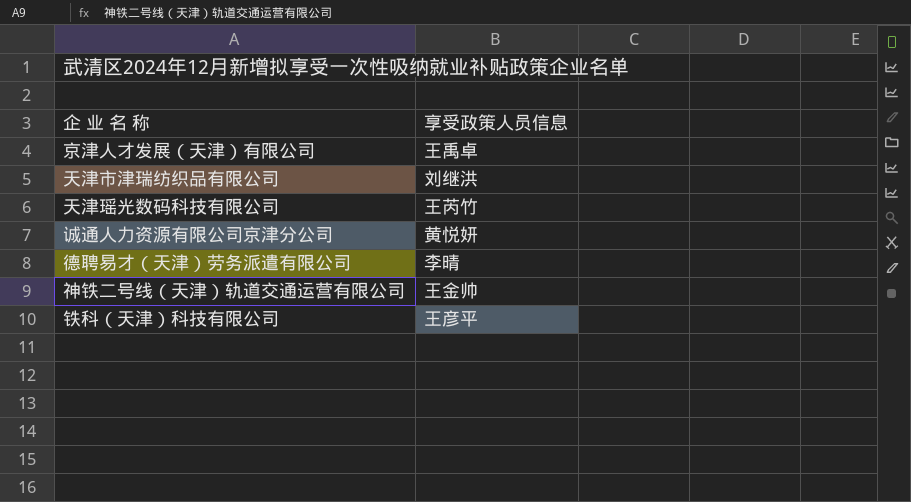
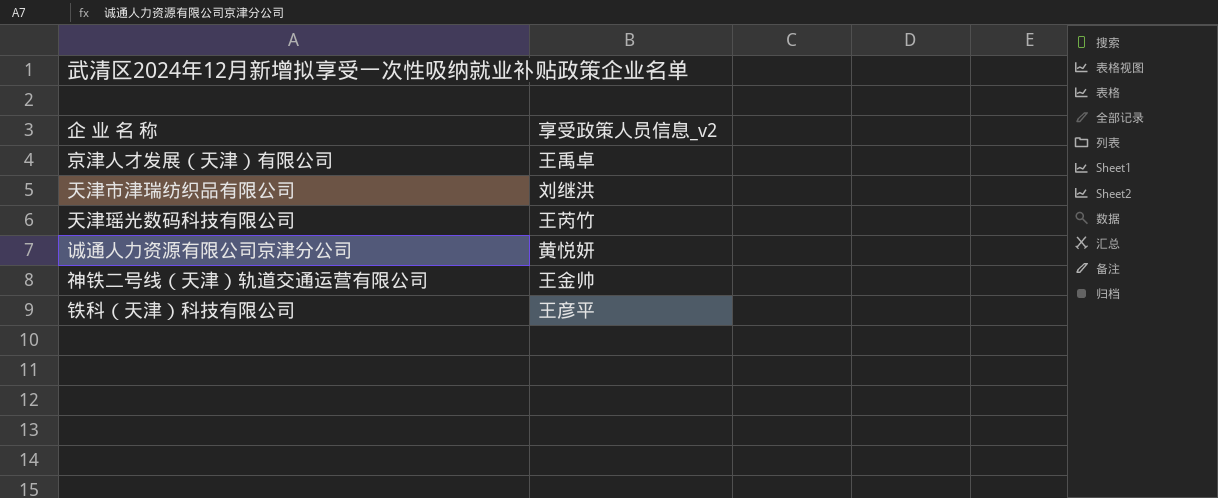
column name: 享受政策人员信息 -> 享受政策人员信息_v2
row 德聘易才（天津）劳务派遣有限公司: 李晴 -> none

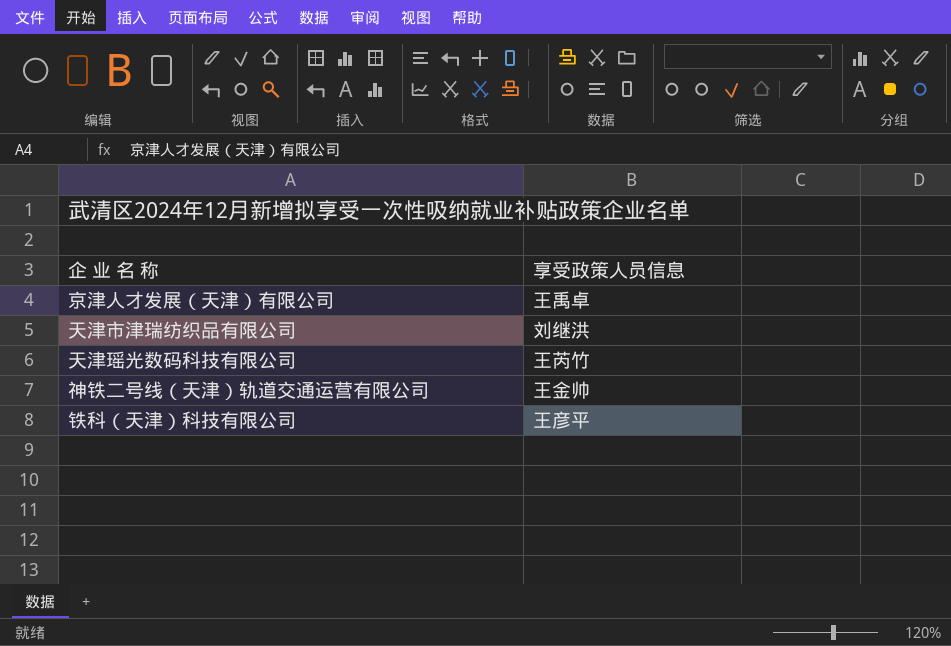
column name: 享受政策人员信息_v2 -> 享受政策人员信息
row 诚通人力资源有限公司京津分公司: 黄悦妍 -> none

